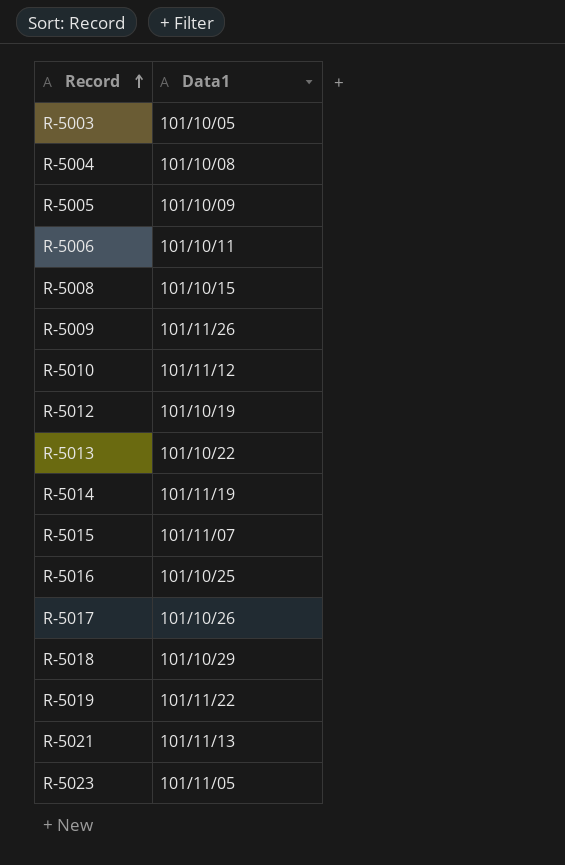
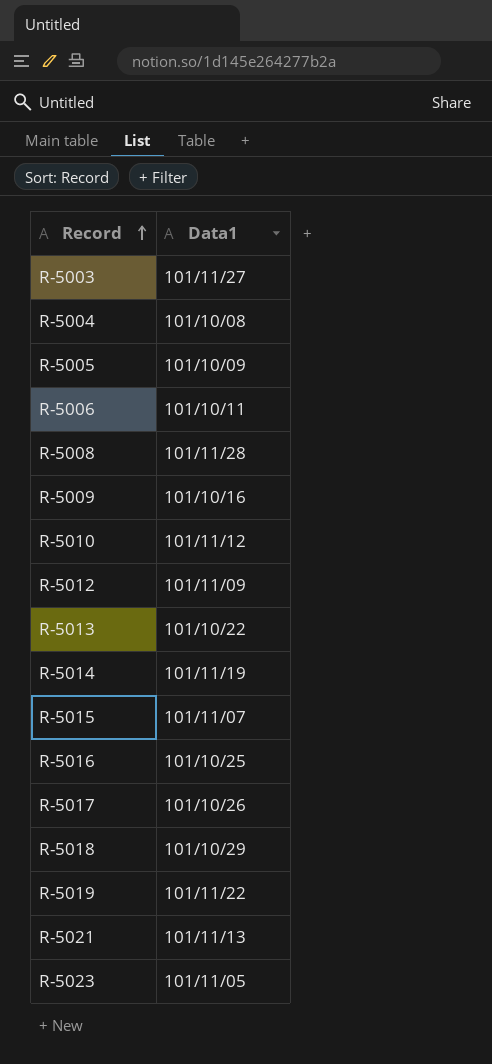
R-5003 | Data1: 101/10/05 -> 101/11/27
R-5008 | Data1: 101/10/15 -> 101/11/28
R-5009 | Data1: 101/11/26 -> 101/10/16
R-5012 | Data1: 101/10/19 -> 101/11/09

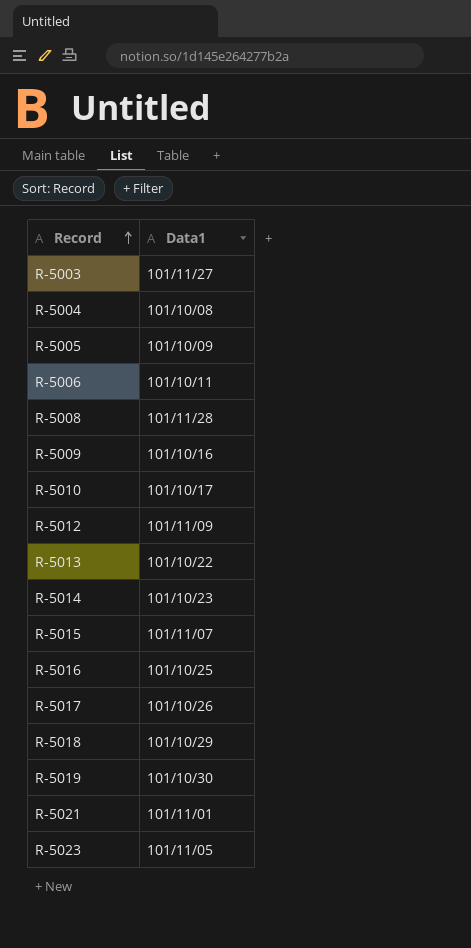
R-5010 | Data1: 101/11/12 -> 101/10/17
R-5014 | Data1: 101/11/19 -> 101/10/23
R-5019 | Data1: 101/11/22 -> 101/10/30
R-5021 | Data1: 101/11/13 -> 101/11/01

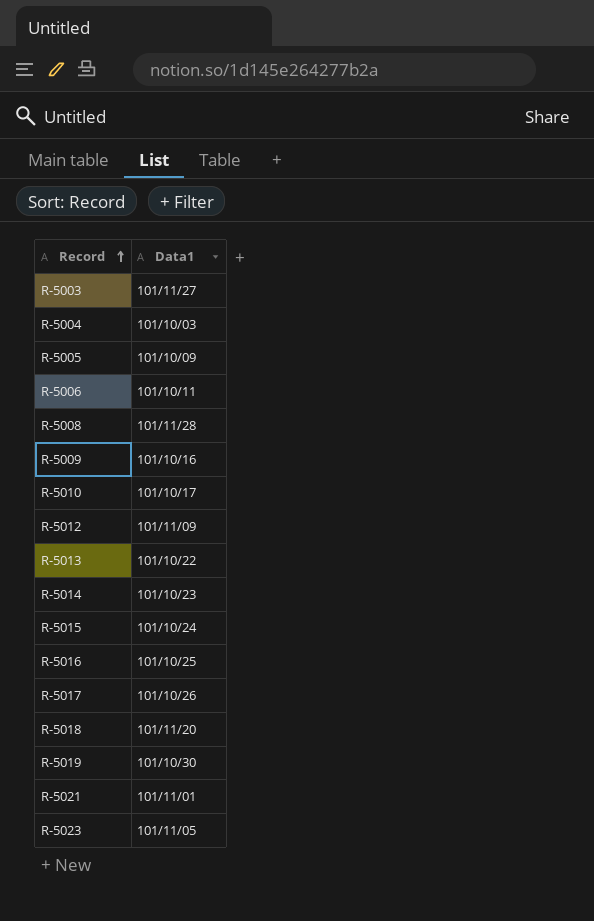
R-5004 | Data1: 101/10/08 -> 101/10/03
R-5015 | Data1: 101/11/07 -> 101/10/24
R-5018 | Data1: 101/10/29 -> 101/11/20

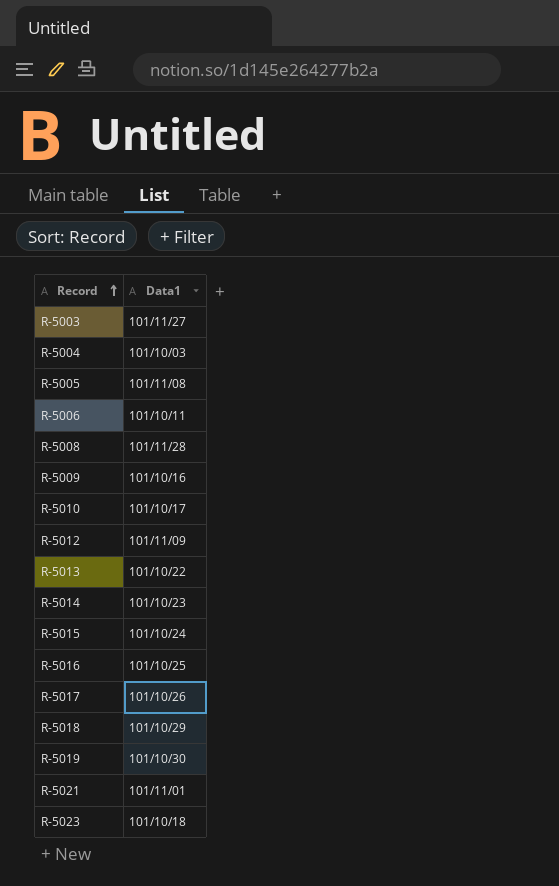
R-5005 | Data1: 101/10/09 -> 101/11/08
R-5018 | Data1: 101/11/20 -> 101/10/29
R-5023 | Data1: 101/11/05 -> 101/10/18

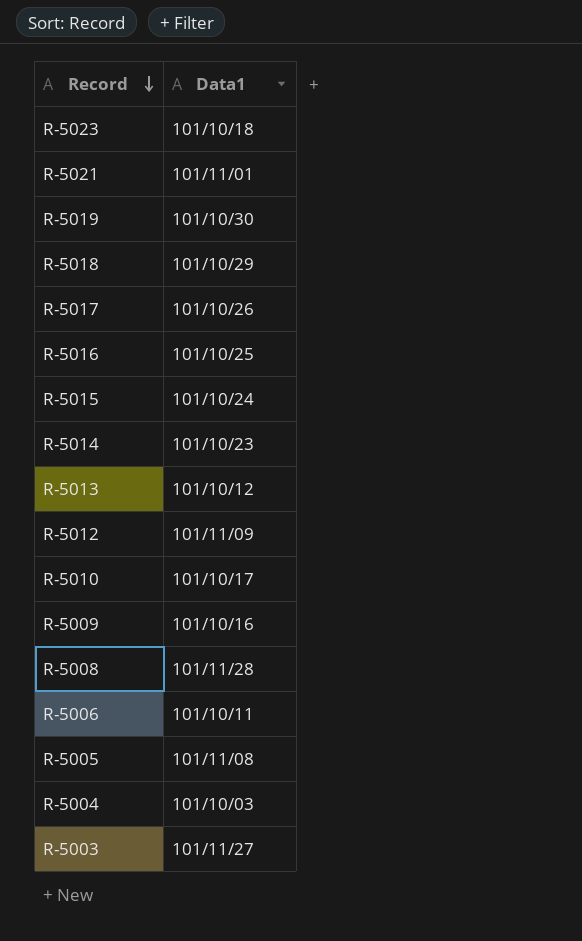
row order: Record ascending -> Record descending
R-5013 | Data1: 101/10/22 -> 101/10/12

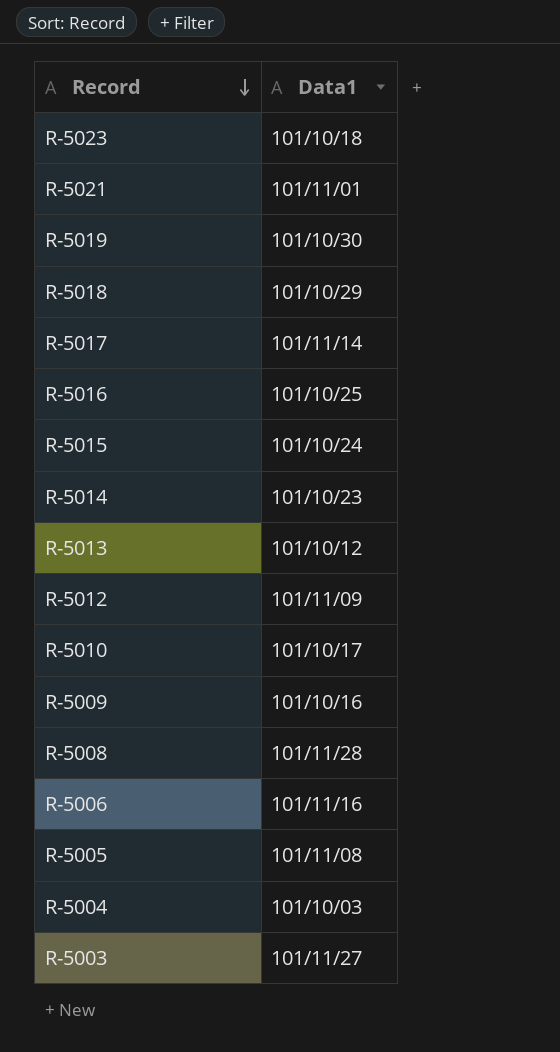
R-5017 | Data1: 101/10/26 -> 101/11/14
R-5006 | Data1: 101/10/11 -> 101/11/16

